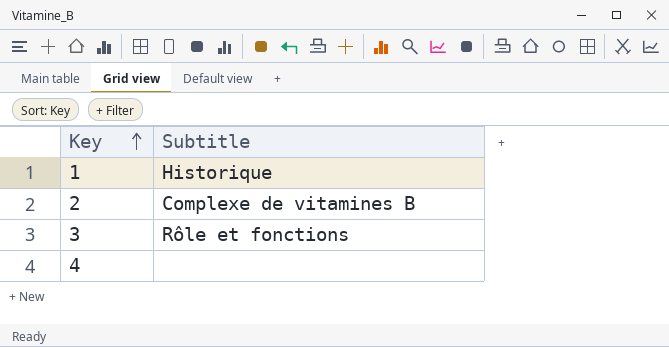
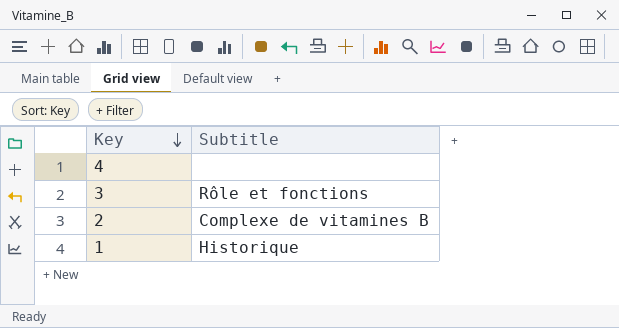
row order: Key ascending -> Key descending

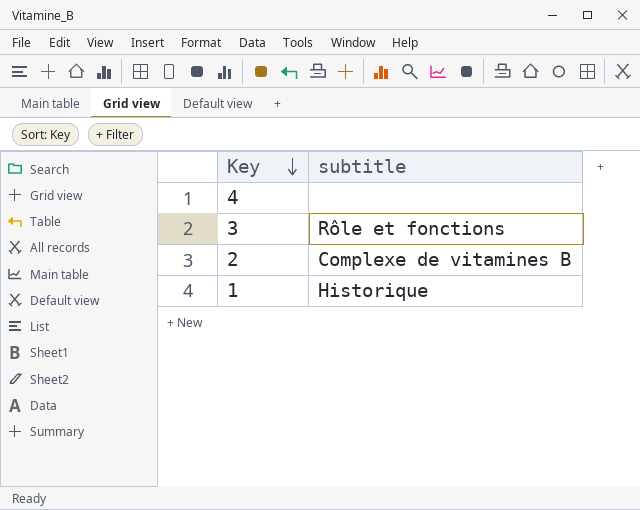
column name: Subtitle -> subtitle

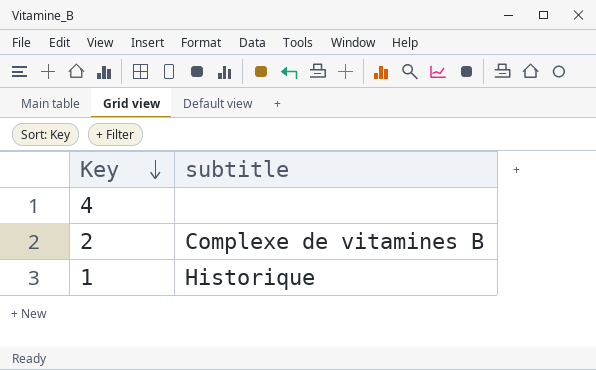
row 3: Rôle et fonctions -> none

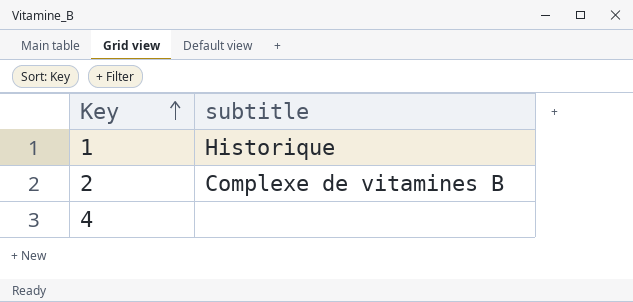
row order: Key descending -> Key ascending

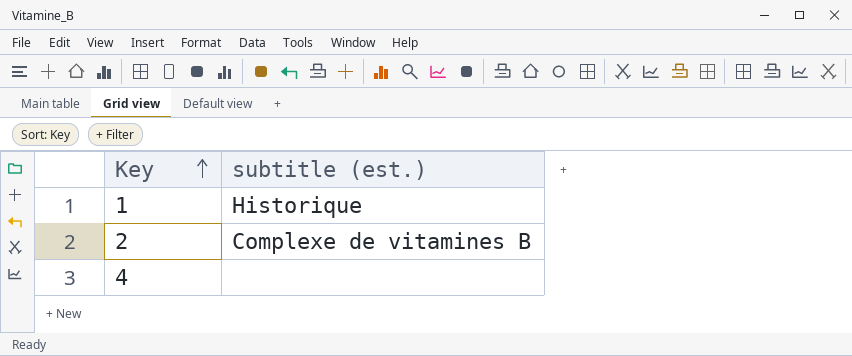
column name: subtitle -> subtitle (est.)

